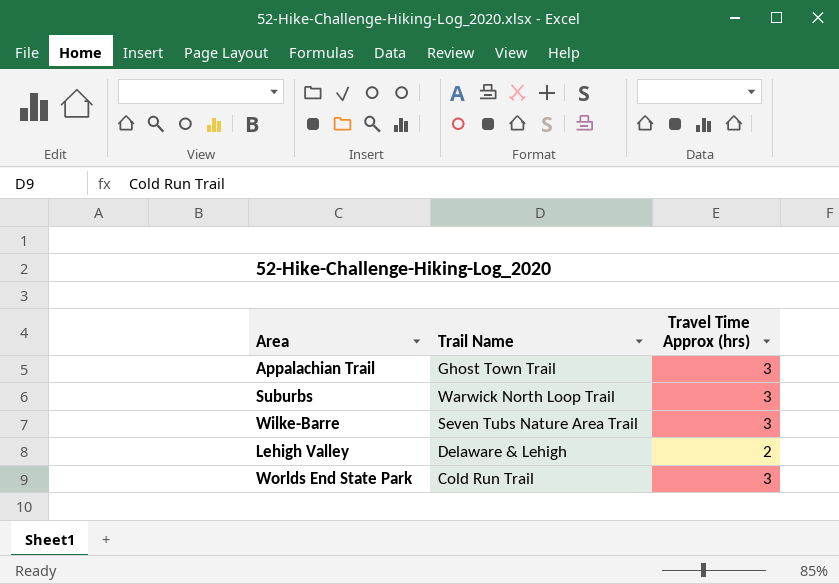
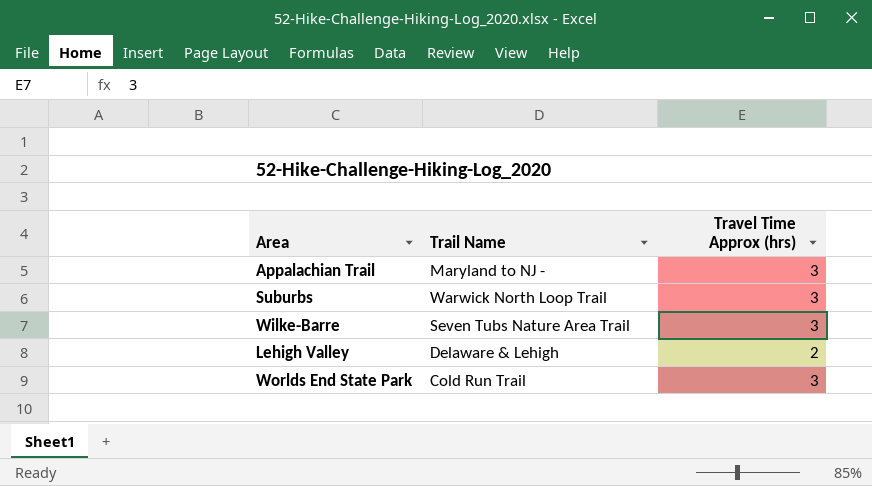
Appalachian Trail | Trail Name: Ghost Town Trail -> Maryland to NJ -

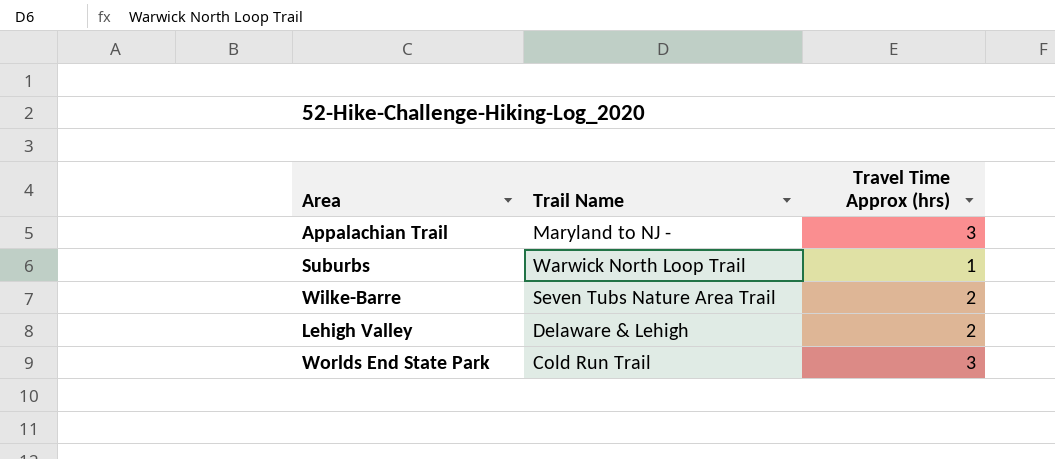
Suburbs | Travel Time Approx (hrs): 3 -> 1
Wilke-Barre | Travel Time Approx (hrs): 3 -> 2

